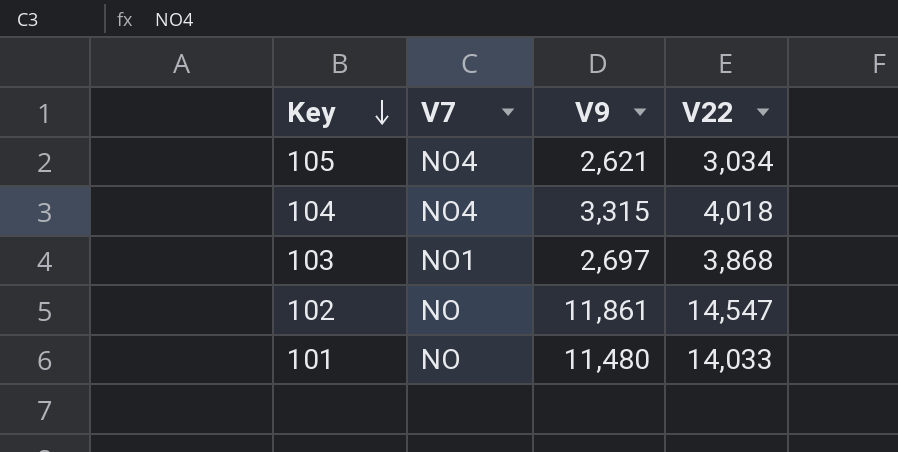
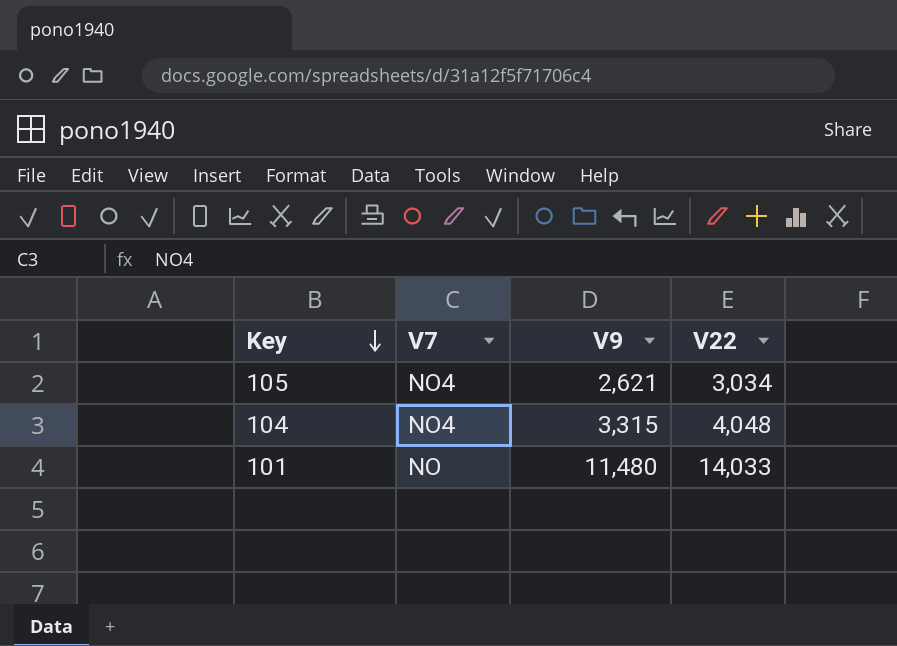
row 103: NO1 | 2,697 | 3,868 -> none
row 102: NO | 11,861 | 14,547 -> none
104 | V22: 4,018 -> 4,048

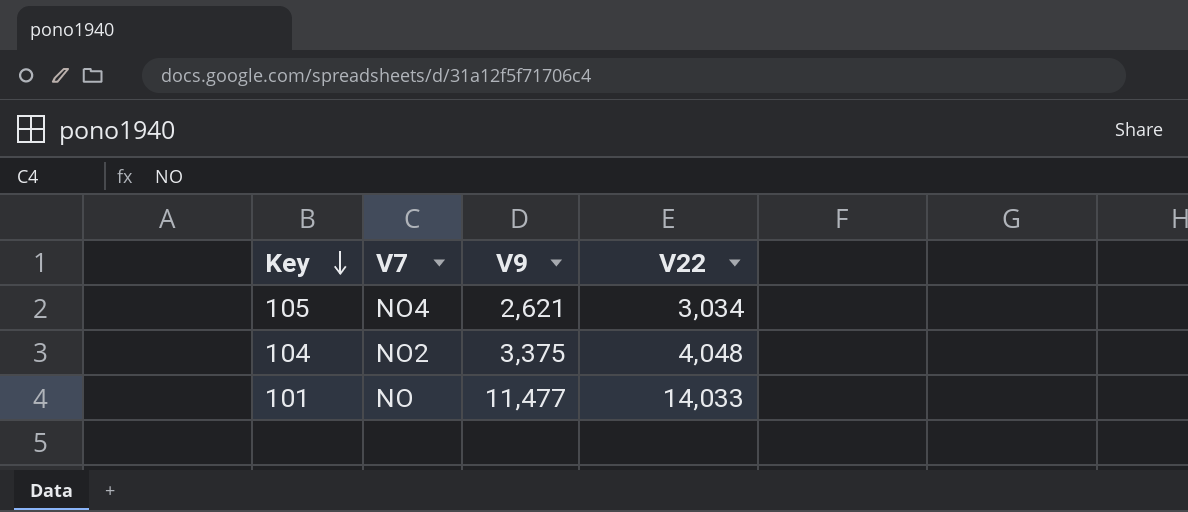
104 | V7: NO4 -> NO2
104 | V9: 3,315 -> 3,375
101 | V9: 11,480 -> 11,477

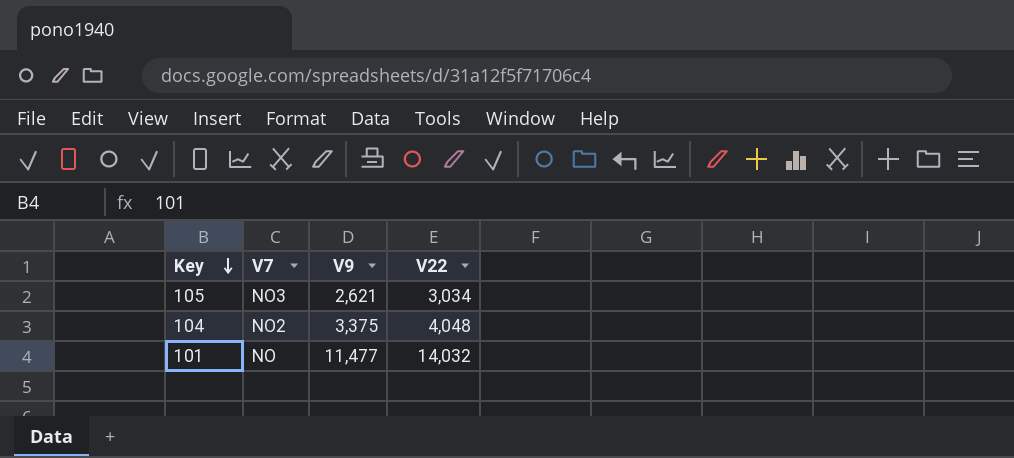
105 | V7: NO4 -> NO3
101 | V22: 14,033 -> 14,032

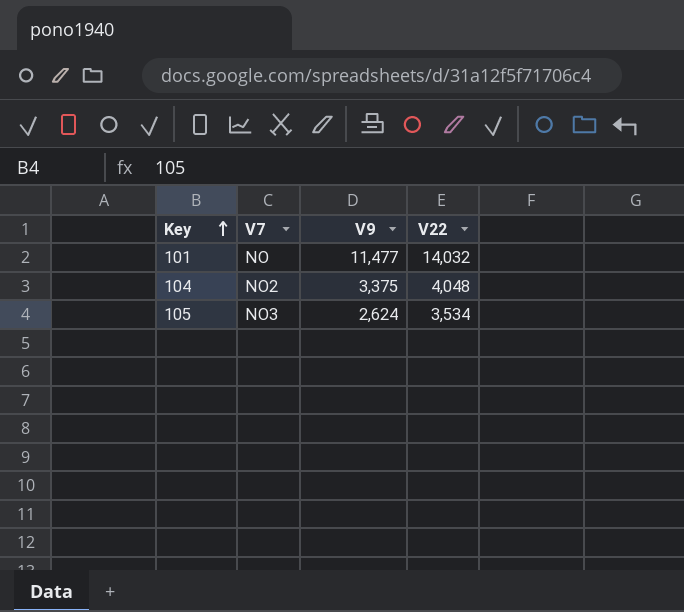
row order: Key descending -> Key ascending
105 | V9: 2,621 -> 2,624
105 | V22: 3,034 -> 3,534

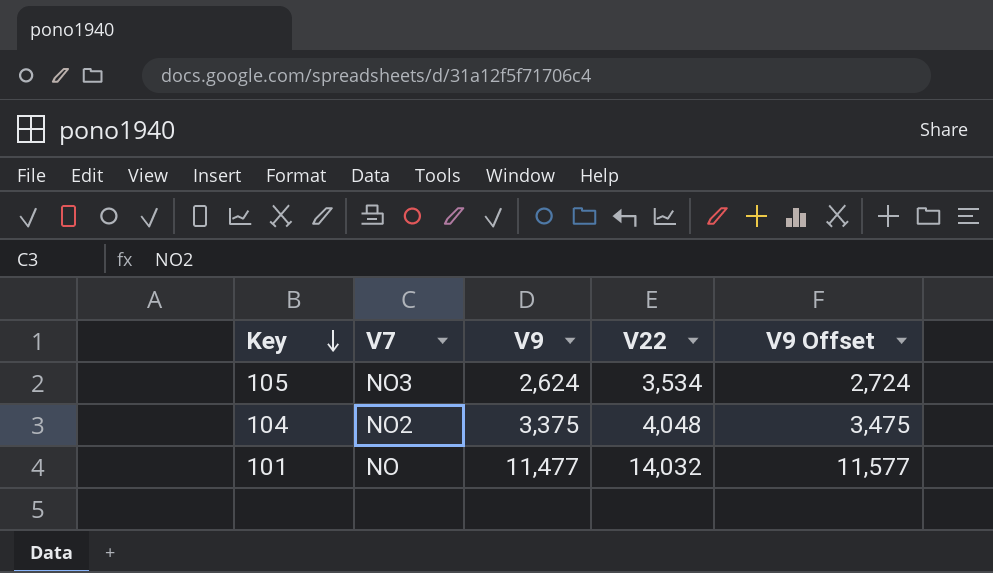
row order: Key ascending -> Key descending
column V9 Offset | formula: none -> [V9] + 100

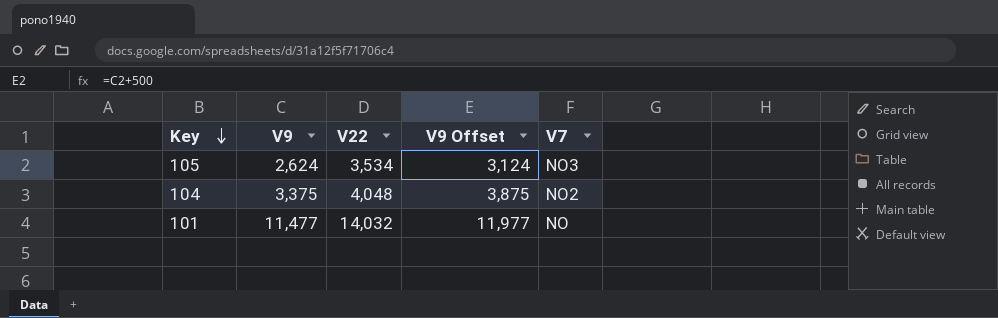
column V9 Offset | formula: [V9] + 100 -> [V9] + 500
column V7 | position: 2 -> 5

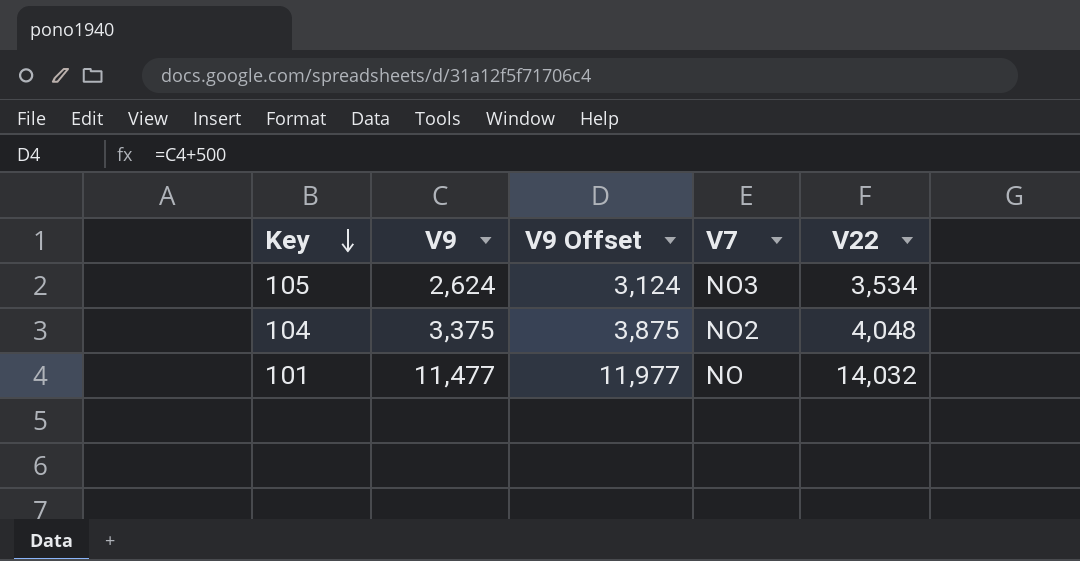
column V22 | position: 3 -> 5

